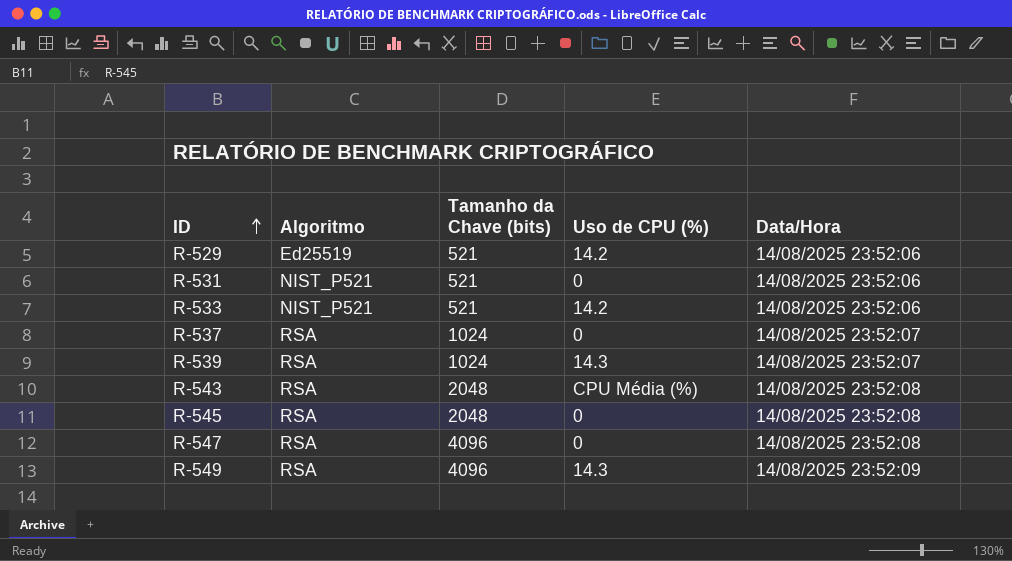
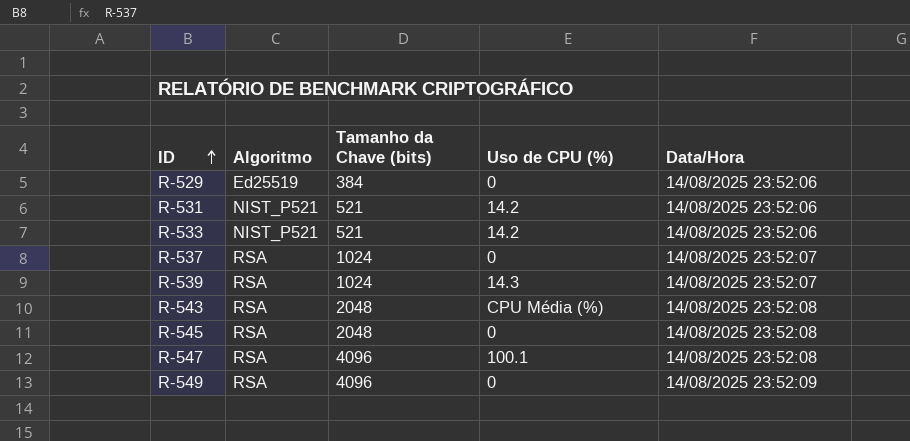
R-529 | Tamanho da Chave (bits): 521 -> 384
R-529 | Uso de CPU (%): 14.2 -> 0
R-531 | Uso de CPU (%): 0 -> 14.2
R-547 | Uso de CPU (%): 0 -> 100.1
R-549 | Uso de CPU (%): 14.3 -> 0

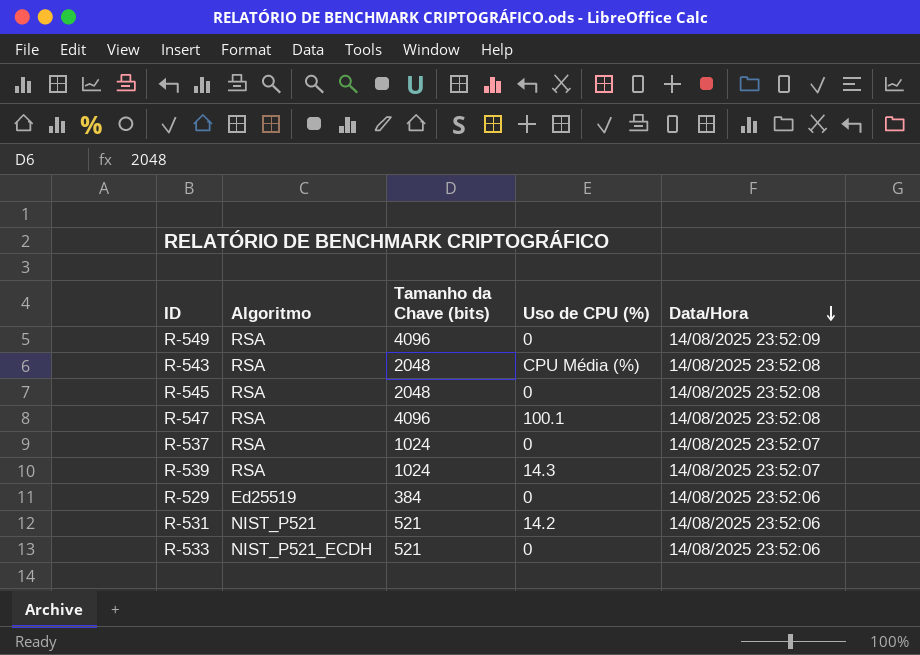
row order: ID ascending -> Data/Hora descending
R-533 | Algoritmo: NIST_P521 -> NIST_P521_ECDH
R-533 | Uso de CPU (%): 14.2 -> 0

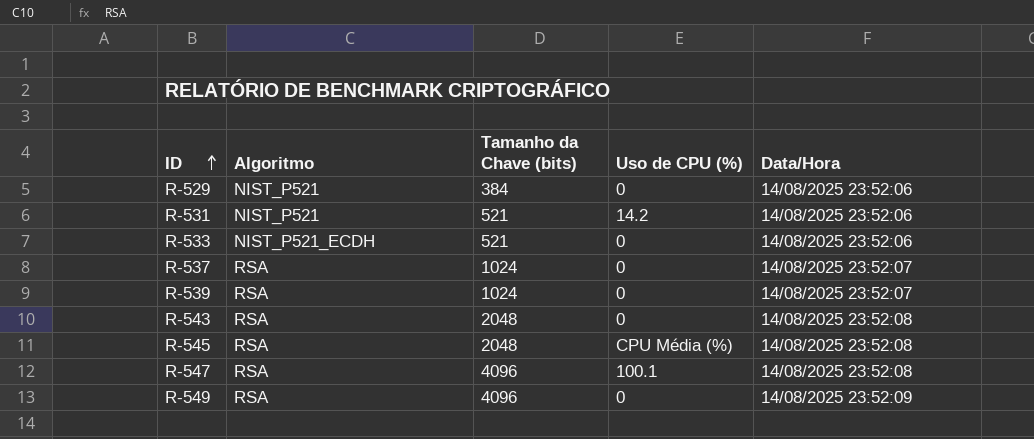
row order: Data/Hora descending -> ID ascending
R-529 | Algoritmo: Ed25519 -> NIST_P521
R-539 | Uso de CPU (%): 14.3 -> 0
R-543 | Uso de CPU (%): CPU Média (%) -> 0
R-545 | Uso de CPU (%): 0 -> CPU Média (%)

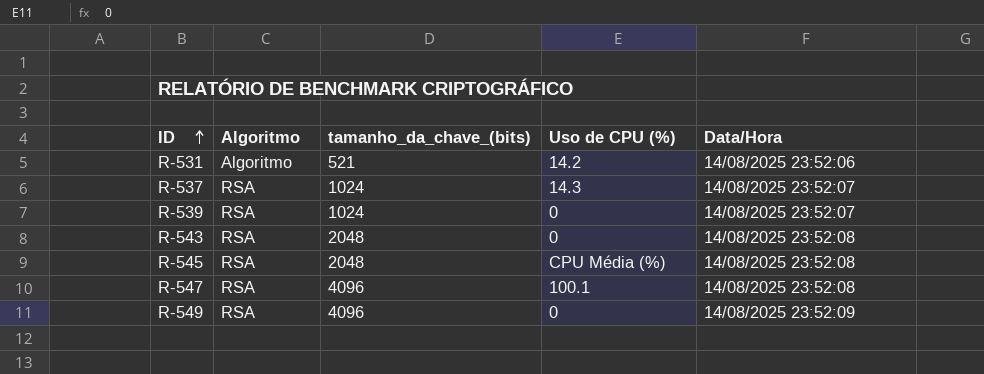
column name: Tamanho da Chave (bits) -> tamanho_da_chave_(bits)
row R-529: NIST_P521 | 384 | 0 | 14/08/2025 23:52:06 -> none
row R-533: NIST_P521_ECDH | 521 | 0 | 14/08/2025 23:52:06 -> none
R-531 | Algoritmo: NIST_P521 -> Algoritmo
R-537 | Uso de CPU (%): 0 -> 14.3

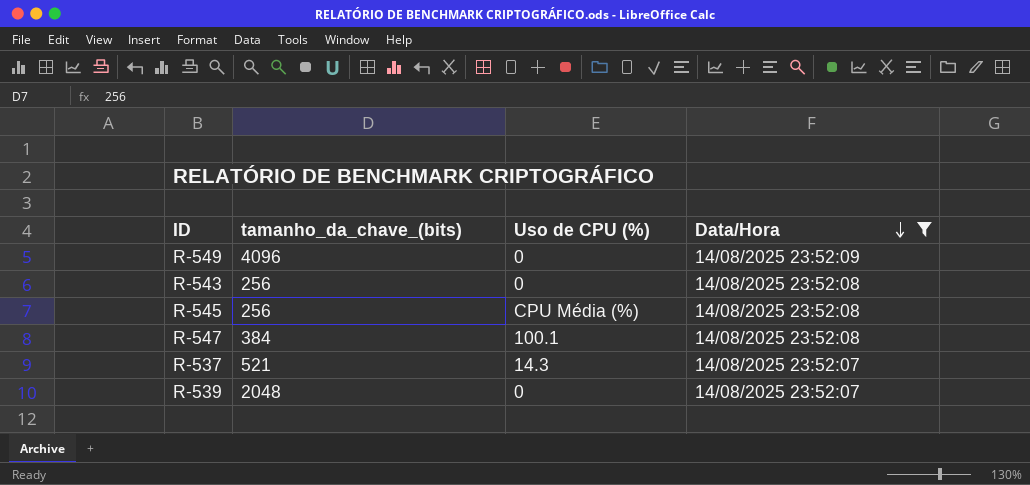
filter: none -> Data/Hora != 14/08/2025 23:52:06
row order: ID ascending -> Data/Hora descending
column Algoritmo | position: 2 -> none
R-543 | tamanho_da_chave_(bits): 2048 -> 256
R-545 | tamanho_da_chave_(bits): 2048 -> 256
R-547 | tamanho_da_chave_(bits): 4096 -> 384
R-537 | tamanho_da_chave_(bits): 1024 -> 521
R-539 | tamanho_da_chave_(bits): 1024 -> 2048

